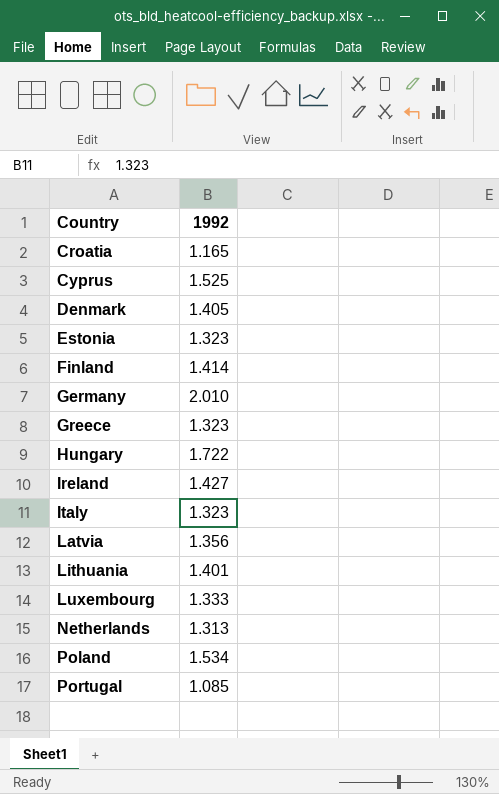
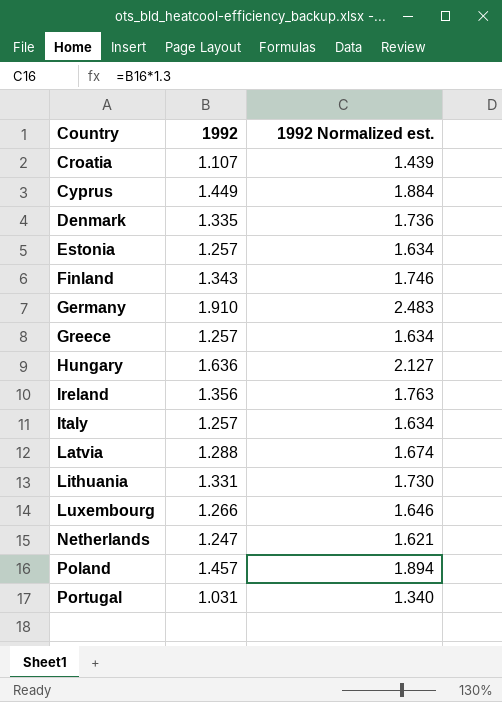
column 1992 Normalized est. | formula: none -> [1992] * 1.3
Croatia | 1992: 1.165 -> 1.107
Cyprus | 1992: 1.525 -> 1.449
Denmark | 1992: 1.405 -> 1.335
Estonia | 1992: 1.323 -> 1.257
Finland | 1992: 1.414 -> 1.343
Germany | 1992: 2.010 -> 1.910
Greece | 1992: 1.323 -> 1.257
Hungary | 1992: 1.722 -> 1.636
Ireland | 1992: 1.427 -> 1.356
Italy | 1992: 1.323 -> 1.257
Latvia | 1992: 1.356 -> 1.288
Lithuania | 1992: 1.401 -> 1.331
Luxembourg | 1992: 1.333 -> 1.266
Netherlands | 1992: 1.313 -> 1.247
Poland | 1992: 1.534 -> 1.457
Portugal | 1992: 1.085 -> 1.031

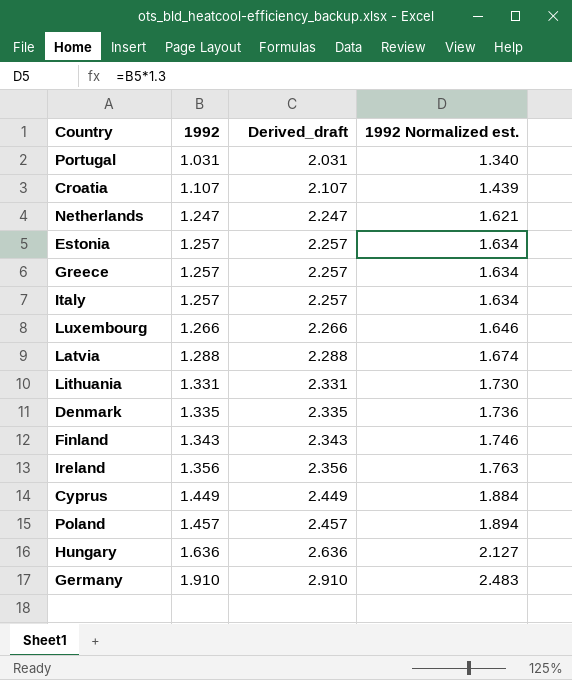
row order: Country ascending -> 1992 ascending
column Derived_draft | formula: none -> [1992] + 1

